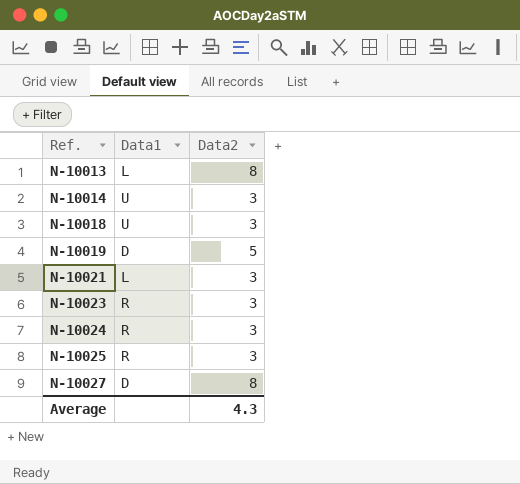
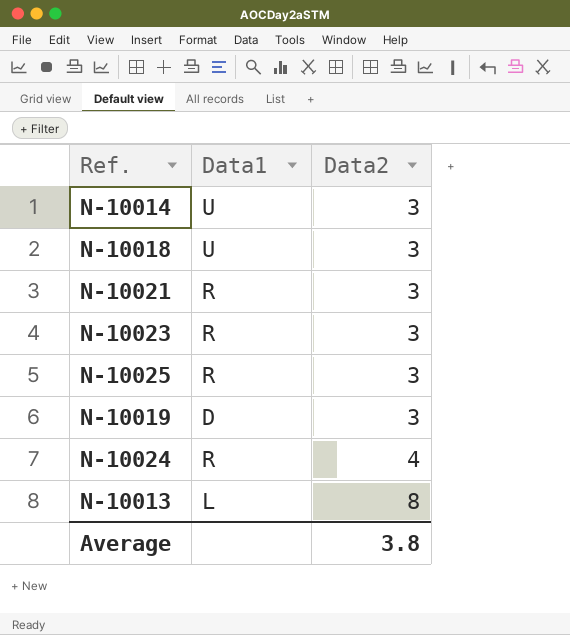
row order: Ref. ascending -> Data2 ascending
row N-10027: D | 8 -> none
N-10021 | Data1: L -> R
N-10019 | Data2: 5 -> 3
N-10024 | Data2: 3 -> 4
Average | Data2: 4.3 -> 3.8

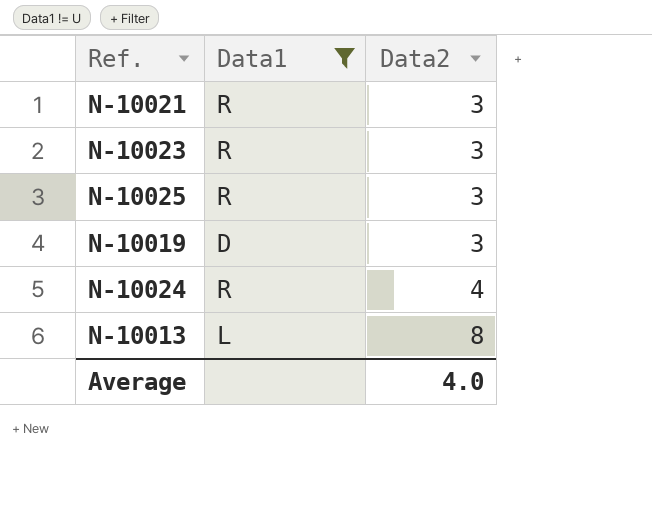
filter: none -> Data1 != U
Average | Data2: 3.8 -> 4.0

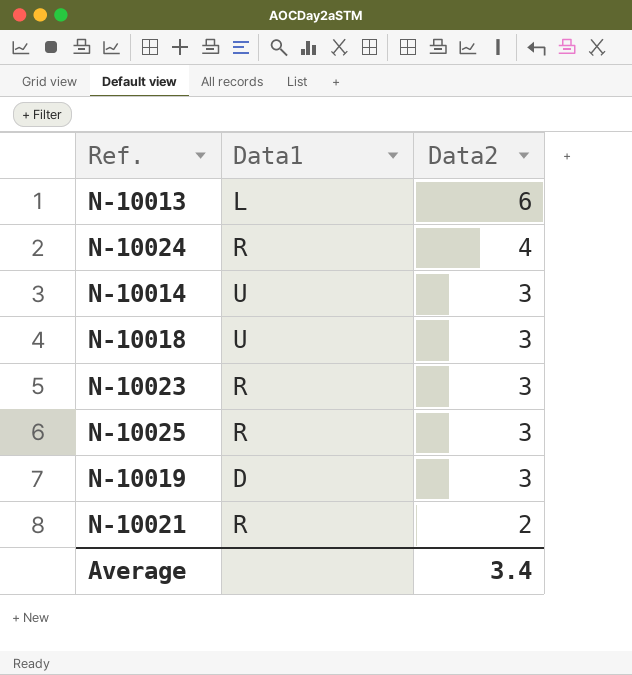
filter: Data1 != U -> none
row order: Data2 ascending -> Data2 descending
N-10013 | Data2: 8 -> 6
N-10021 | Data2: 3 -> 2
Average | Data2: 4.0 -> 3.4

